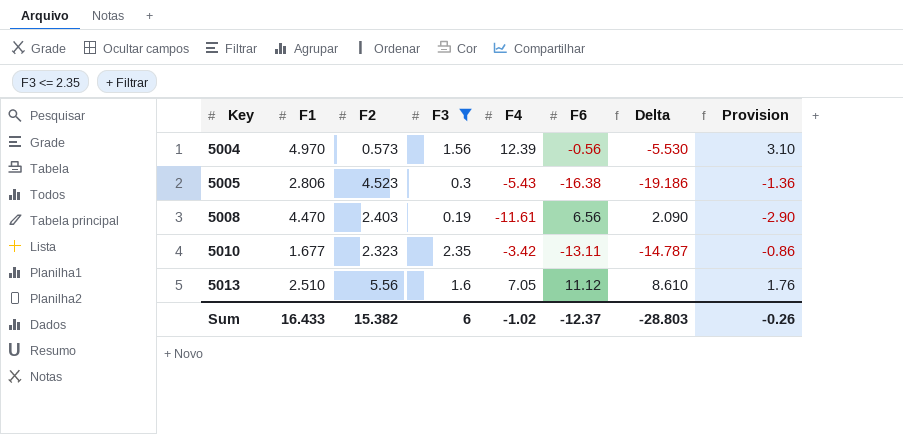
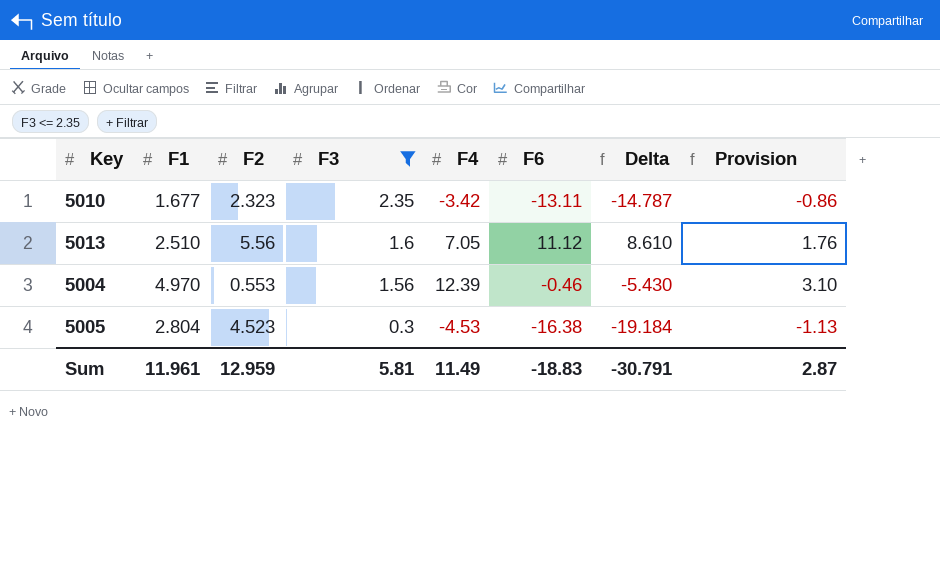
row order: Key ascending -> F3 descending
row 5008: 4.470 | 2.403 | 0.19 | -11.61 | 6.56 | 2.090 | -2.90 -> none
5004 | F2: 0.573 -> 0.553
5004 | F6: -0.56 -> -0.46
5004 | Delta: -5.530 -> -5.430
5005 | F1: 2.806 -> 2.804
5005 | F4: -5.43 -> -4.53
5005 | Delta: -19.186 -> -19.184
5005 | Provision: -1.36 -> -1.13
Sum | F1: 16.433 -> 11.961
Sum | F2: 15.382 -> 12.959
Sum | F3: 6 -> 5.81
Sum | F4: -1.02 -> 11.49
Sum | F6: -12.37 -> -18.83
Sum | Delta: -28.803 -> -30.791
Sum | Provision: -0.26 -> 2.87

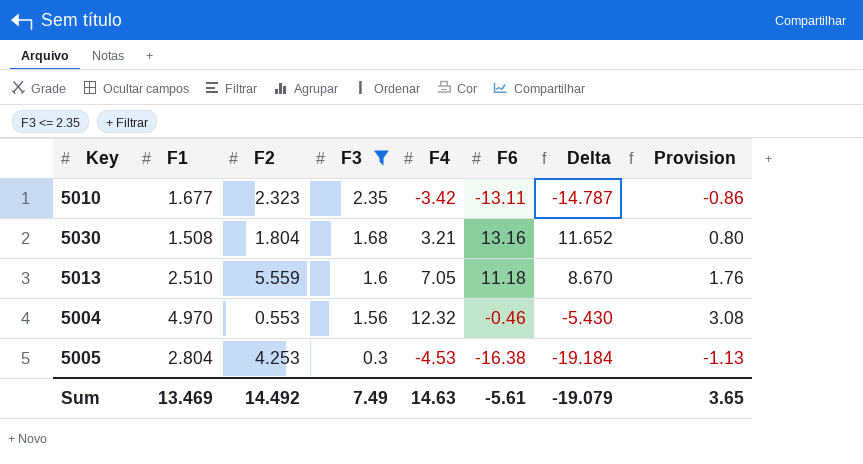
row 5030: none -> 1.508 | 1.804 | 1.68 | 3.21 | 13.16 | 11.652 | 0.80
5013 | F2: 5.56 -> 5.559
5013 | F6: 11.12 -> 11.18
5013 | Delta: 8.610 -> 8.670
5004 | F4: 12.39 -> 12.32
5004 | Provision: 3.10 -> 3.08
5005 | F2: 4.523 -> 4.253
Sum | F1: 11.961 -> 13.469
Sum | F2: 12.959 -> 14.492
Sum | F3: 5.81 -> 7.49
Sum | F4: 11.49 -> 14.63
Sum | F6: -18.83 -> -5.61
Sum | Delta: -30.791 -> -19.079
Sum | Provision: 2.87 -> 3.65

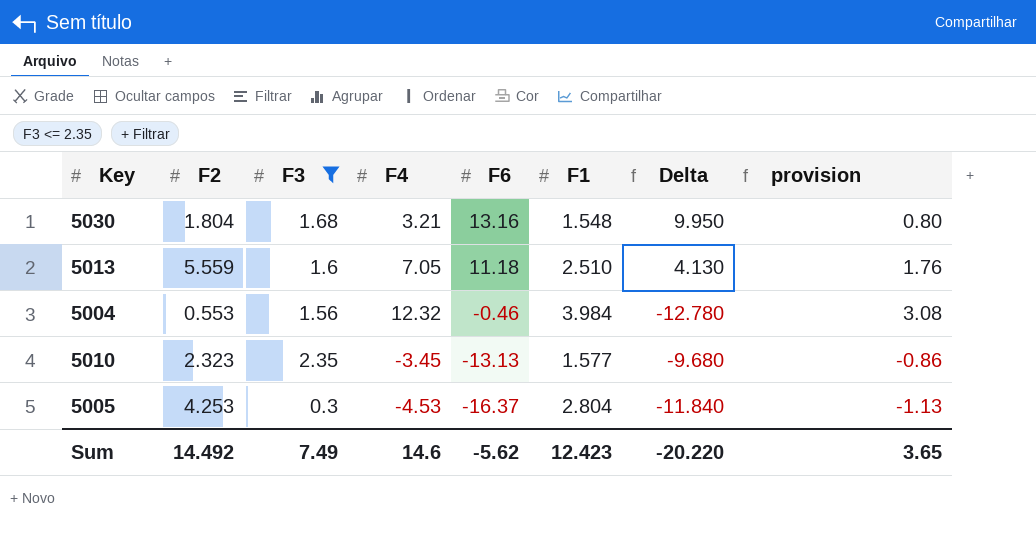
row order: F3 descending -> F6 descending
column F1 | position: 2 -> 6
column Delta | formula: [F6] - [F1] -> [F6] - [F4]
column name: Provision -> provision
5030 | F1: 1.508 -> 1.548
5004 | F1: 4.970 -> 3.984
5010 | F4: -3.42 -> -3.45
5010 | F6: -13.11 -> -13.13
5010 | F1: 1.677 -> 1.577
5005 | F6: -16.38 -> -16.37
Sum | F4: 14.63 -> 14.6
Sum | F6: -5.61 -> -5.62
Sum | F1: 13.469 -> 12.423
Sum | Delta: -19.079 -> -20.220

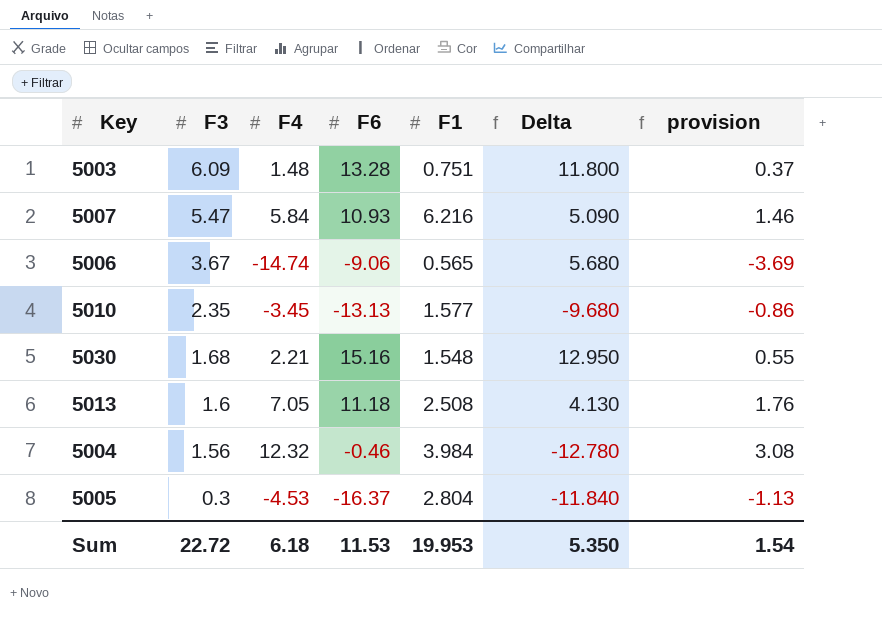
filter: F3 <= 2.35 -> none
row order: F6 descending -> F3 descending
column F2 | position: 2 -> none
5030 | F4: 3.21 -> 2.21
5030 | F6: 13.16 -> 15.16
5030 | Delta: 9.950 -> 12.950
5030 | provision: 0.80 -> 0.55
5013 | F1: 2.510 -> 2.508
Sum | F3: 7.49 -> 22.72
Sum | F4: 14.6 -> 6.18
Sum | F6: -5.62 -> 11.53
Sum | F1: 12.423 -> 19.953
Sum | Delta: -20.220 -> 5.350
Sum | provision: 3.65 -> 1.54

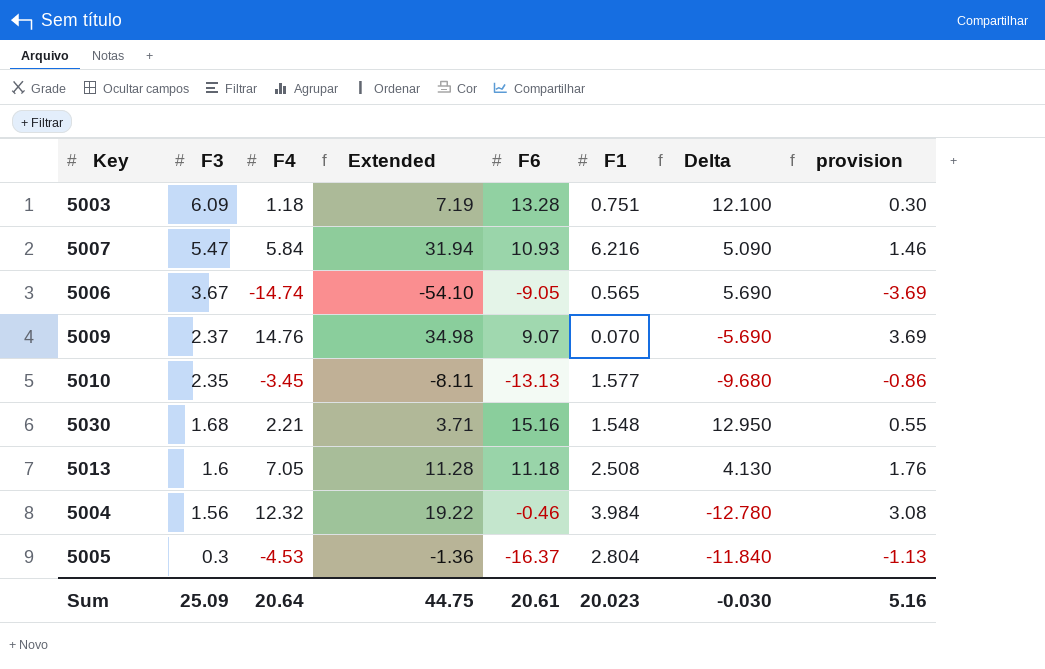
column Extended | formula: none -> [F3] * [F4]
5003 | F4: 1.48 -> 1.18
5003 | Delta: 11.800 -> 12.100
5003 | provision: 0.37 -> 0.30
5006 | F6: -9.06 -> -9.05
5006 | Delta: 5.680 -> 5.690
row 5009: none -> 2.37 | 14.76 | 34.98 | 9.07 | 0.070 | -5.690 | 3.69
Sum | F3: 22.72 -> 25.09
Sum | F4: 6.18 -> 20.64
Sum | F6: 11.53 -> 20.61
Sum | F1: 19.953 -> 20.023
Sum | Delta: 5.350 -> -0.030
Sum | provision: 1.54 -> 5.16

